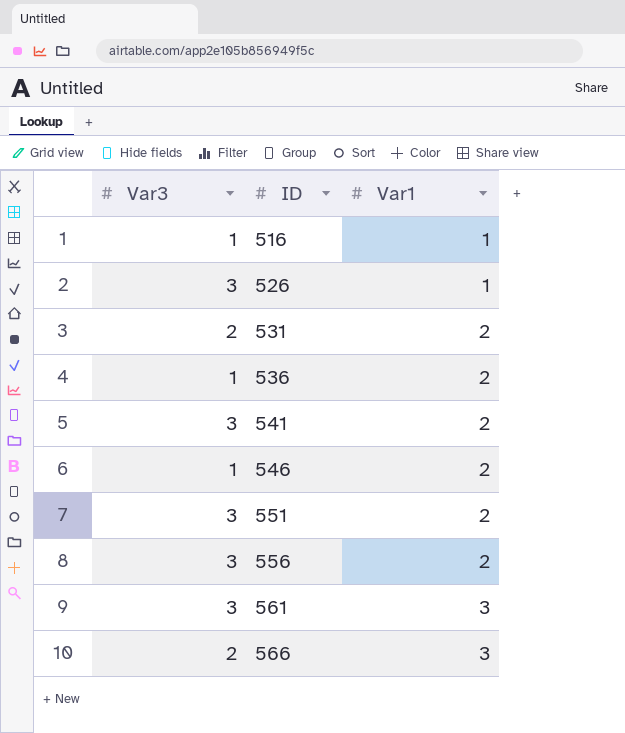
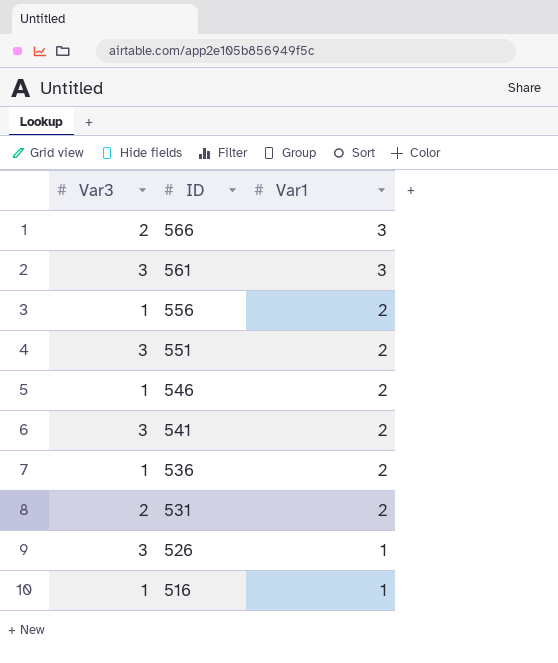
row order: ID ascending -> ID descending
556 | Var3: 3 -> 1

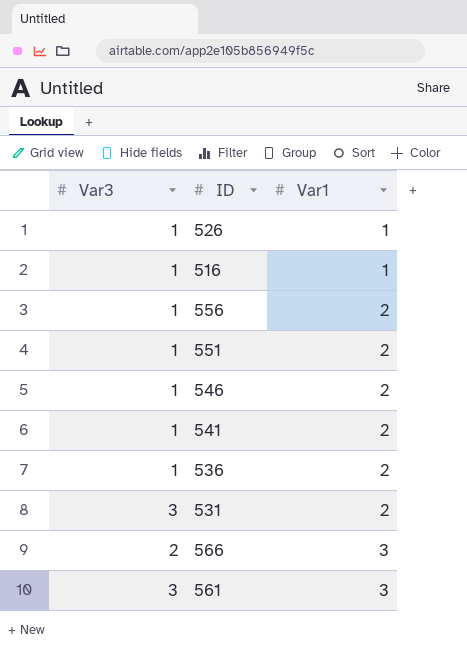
row order: ID descending -> Var1 ascending
526 | Var3: 3 -> 1
551 | Var3: 3 -> 1
541 | Var3: 3 -> 1
531 | Var3: 2 -> 3

